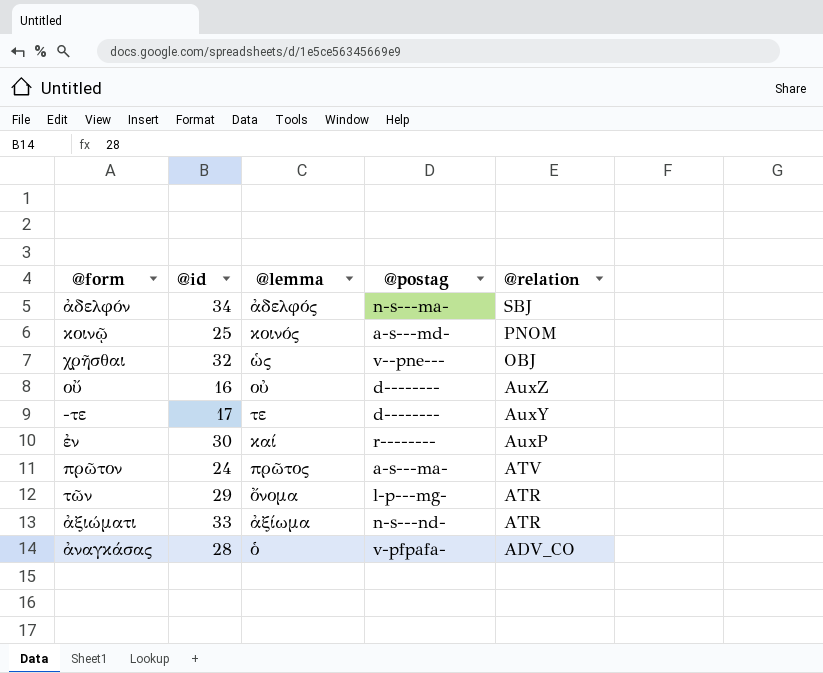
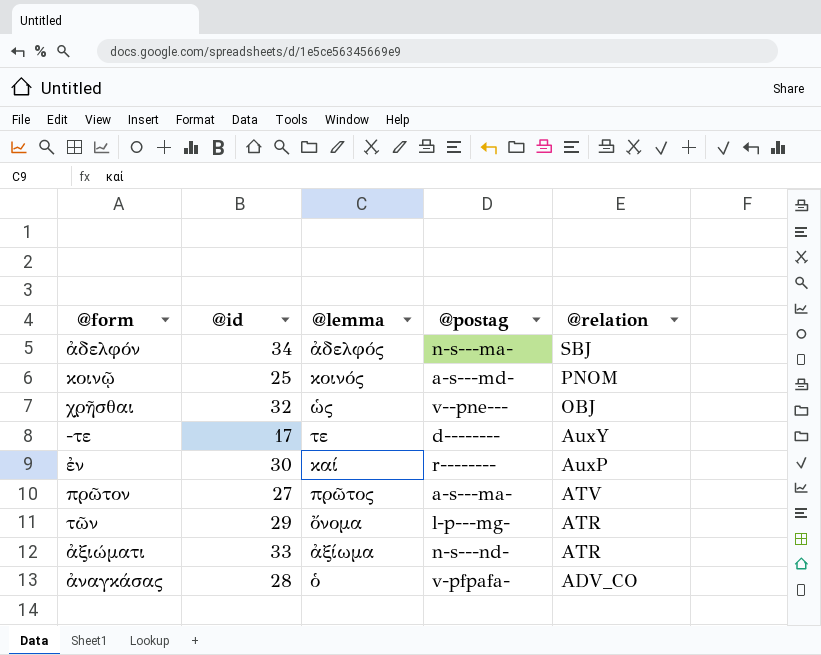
row οὔ: 16 | οὐ | d-------- | AuxZ -> none
πρῶτον | @id: 24 -> 27

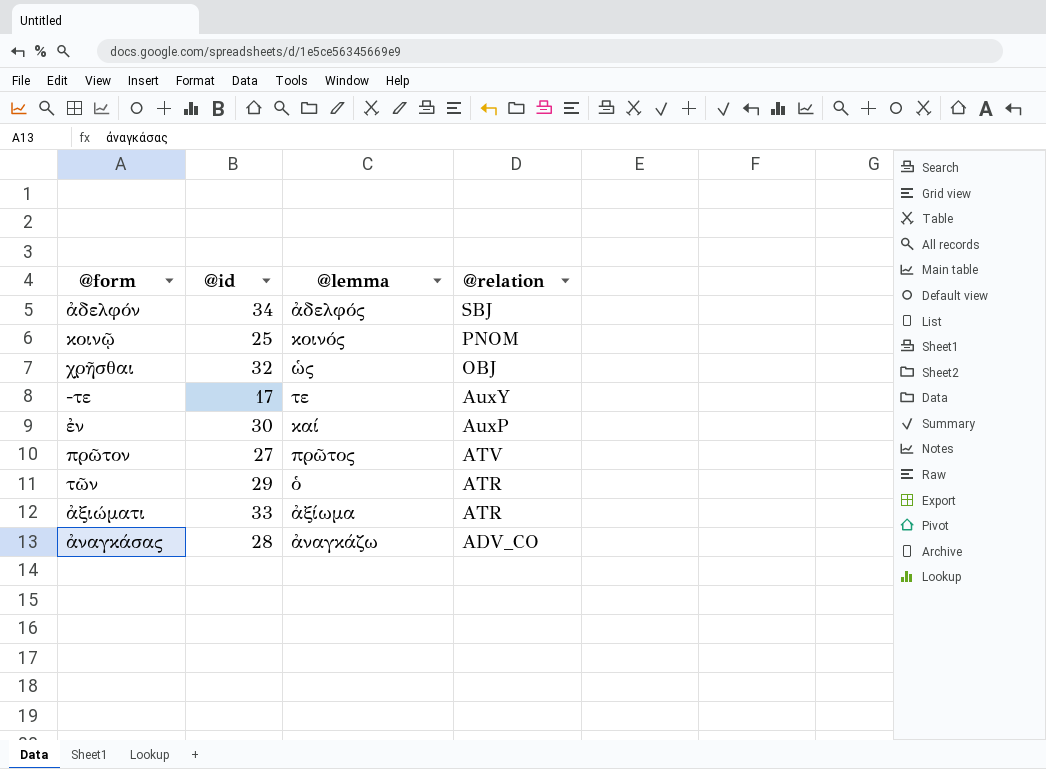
column @postag | position: 4 -> none
τῶν | @lemma: ὄνομα -> ὁ
ἀναγκάσας | @lemma: ὁ -> ἀναγκάζω

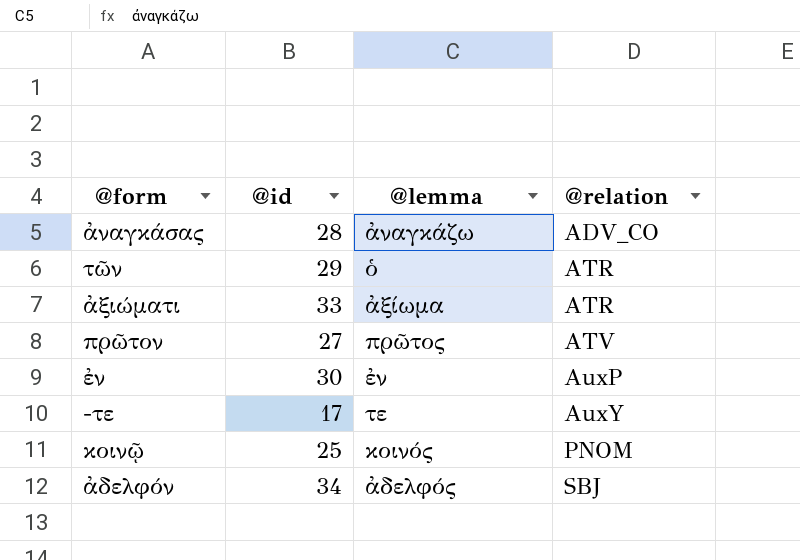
row order: @relation descending -> @relation ascending
row χρῆσθαι: 32 | ὡς | OBJ -> none
ἐν | @lemma: καί -> ἐν

